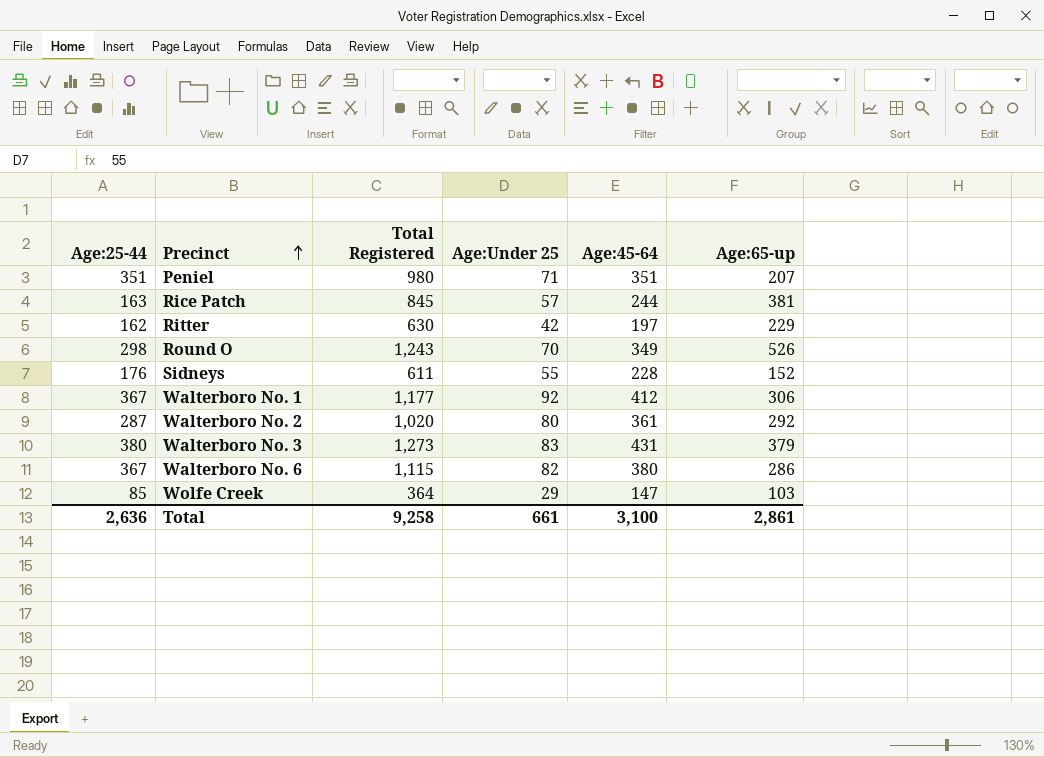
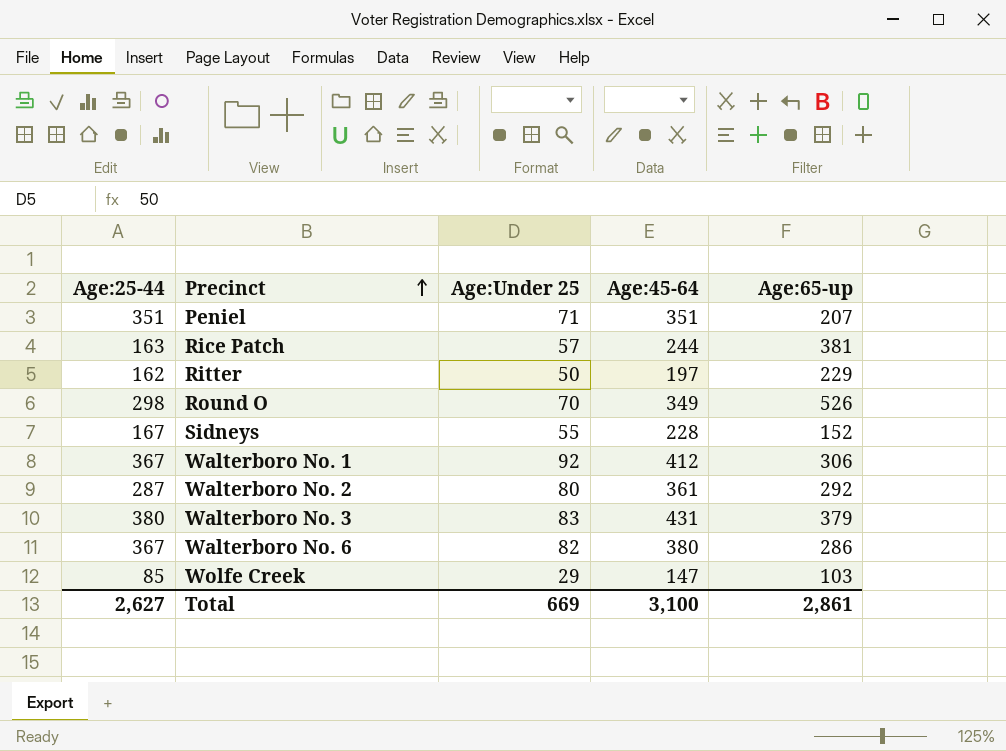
column Total Registered | formula: [Age:25-44] + [Age:Under 25] + [Age:45-64] + [Age:65-up] -> none
Ritter | Age:Under 25: 42 -> 50
Sidneys | Age:25-44: 176 -> 167
Total | Age:25-44: 2,636 -> 2,627
Total | Age:Under 25: 661 -> 669

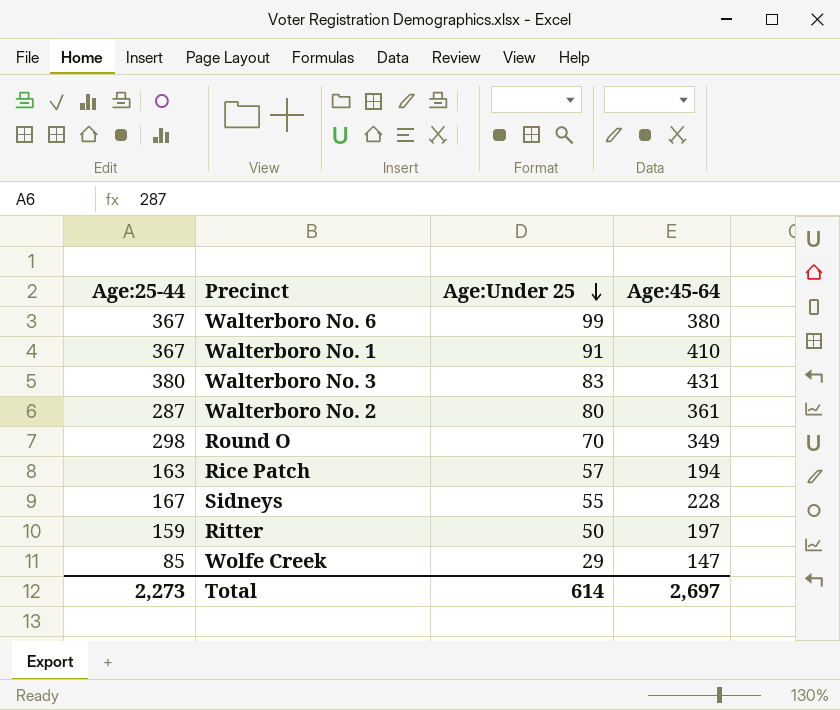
row order: Precinct ascending -> Age:Under 25 descending
column Age:65-up | position: 5 -> none
row Peniel: 351 | 71 | 351 | 207 -> none
Walterboro No. 6 | Age:Under 25: 82 -> 99
Walterboro No. 1 | Age:Under 25: 92 -> 91
Walterboro No. 1 | Age:45-64: 412 -> 410
Rice Patch | Age:45-64: 244 -> 194
Ritter | Age:25-44: 162 -> 159
Total | Age:25-44: 2,627 -> 2,273
Total | Age:Under 25: 669 -> 614
Total | Age:45-64: 3,100 -> 2,697

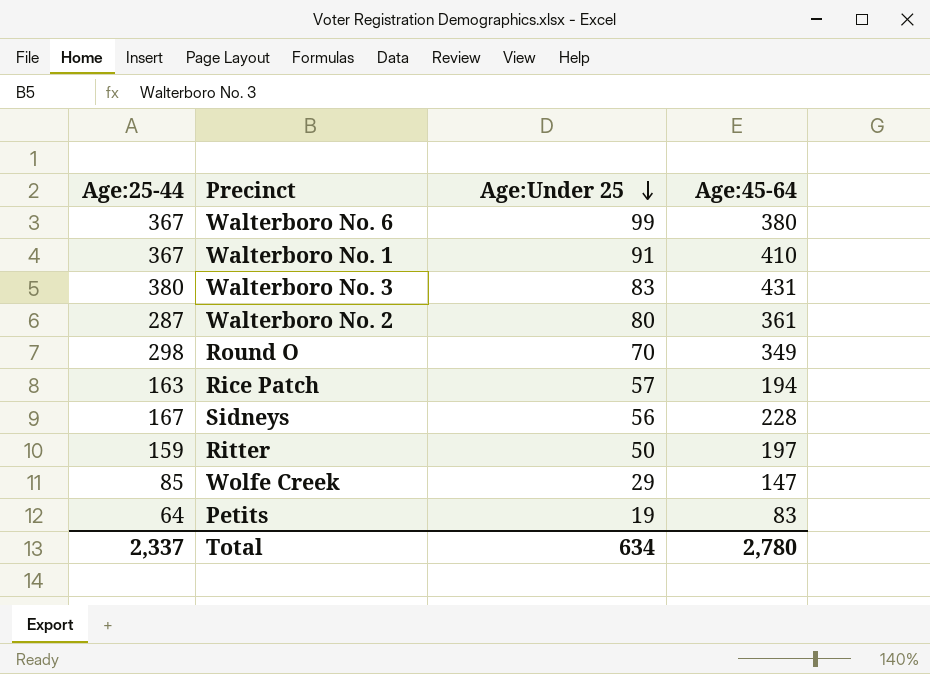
Sidneys | Age:Under 25: 55 -> 56
row Petits: none -> 64 | 19 | 83
Total | Age:25-44: 2,273 -> 2,337
Total | Age:Under 25: 614 -> 634
Total | Age:45-64: 2,697 -> 2,780

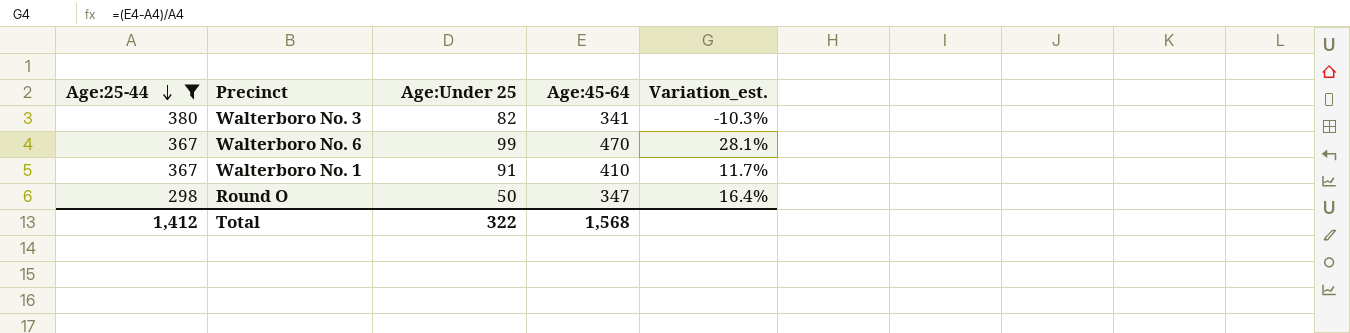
filter: none -> Age:25-44 >= 298
row order: Age:Under 25 descending -> Age:25-44 descending
column Variation_est. | formula: none -> ([Age:45-64] - [Age:25-44]) / [Age:25-44]
Walterboro No. 3 | Age:Under 25: 83 -> 82
Walterboro No. 3 | Age:45-64: 431 -> 341
Walterboro No. 6 | Age:45-64: 380 -> 470
Round O | Age:Under 25: 70 -> 50
Round O | Age:45-64: 349 -> 347
Total | Age:25-44: 2,337 -> 1,412
Total | Age:Under 25: 634 -> 322
Total | Age:45-64: 2,780 -> 1,568

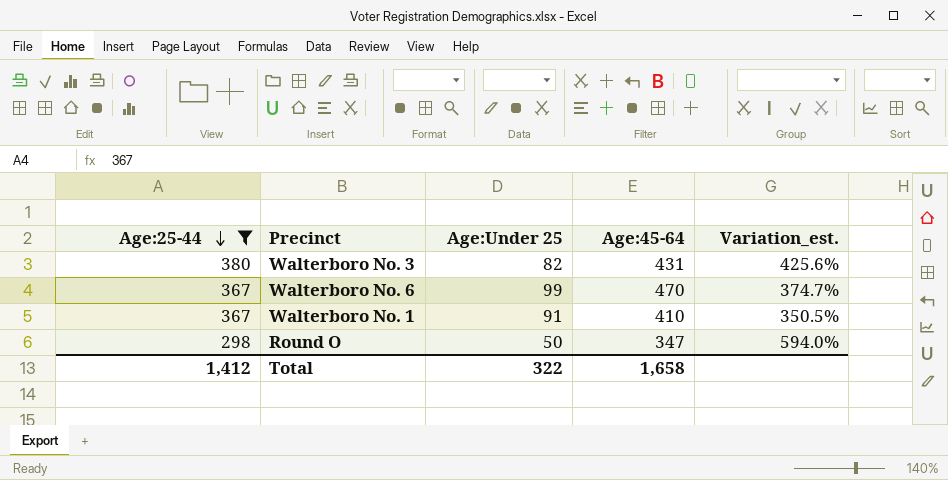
column Variation_est. | formula: ([Age:45-64] - [Age:25-44]) / [Age:25-44] -> ([Age:45-64] - [Age:Under 25]) / [Age:Under 25]
Walterboro No. 3 | Age:45-64: 341 -> 431
Total | Age:45-64: 1,568 -> 1,658

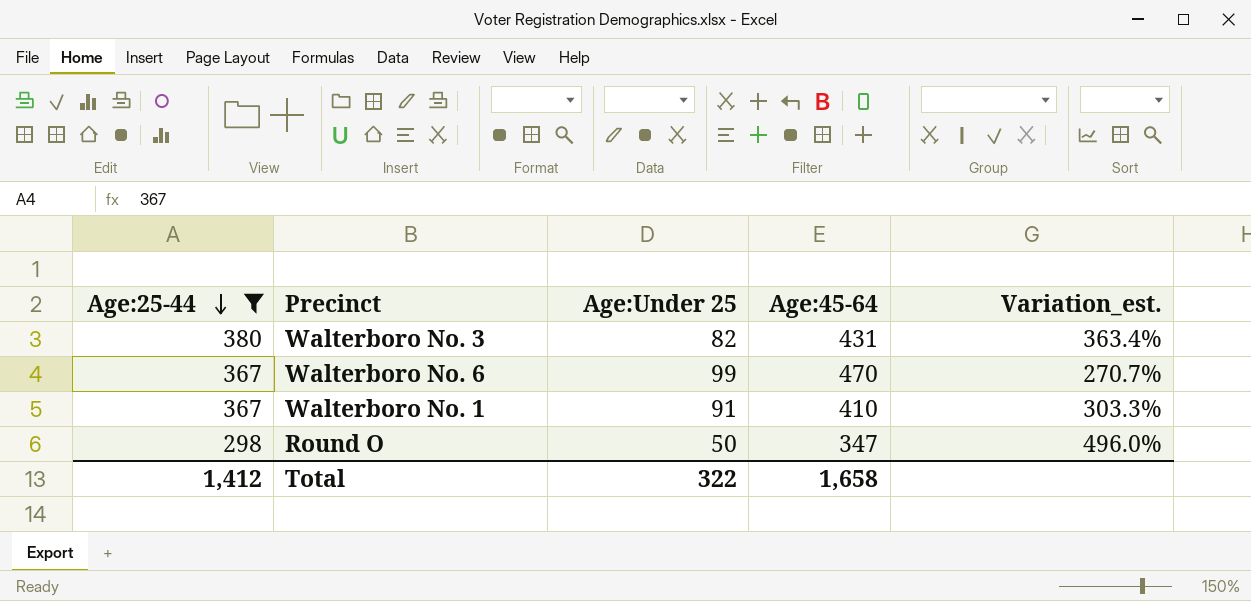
column Variation_est. | formula: ([Age:45-64] - [Age:Under 25]) / [Age:Under 25] -> ([Age:25-44] - [Age:Under 25]) / [Age:Under 25]

